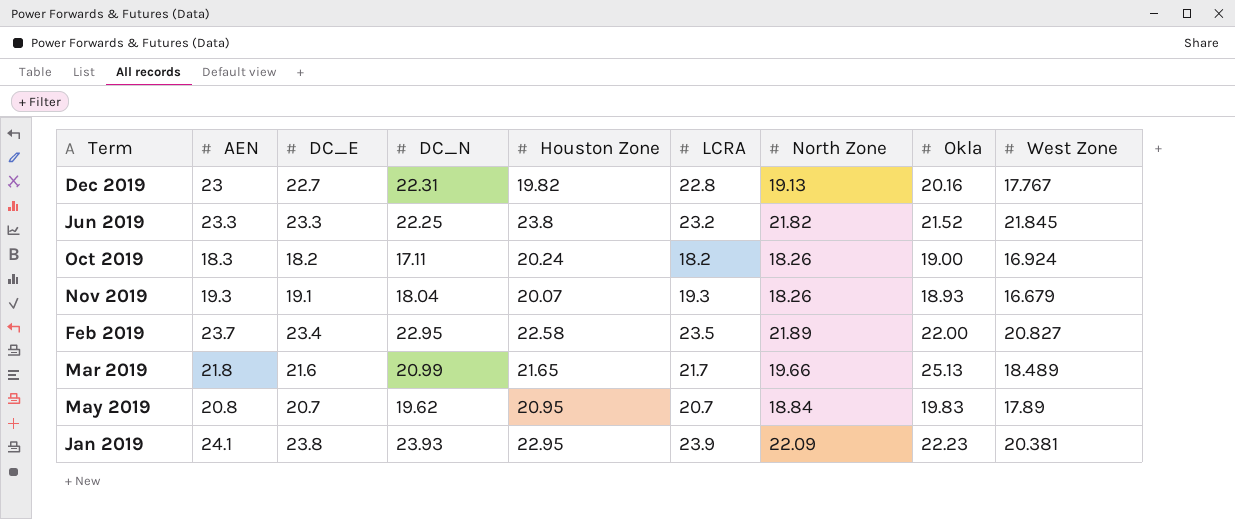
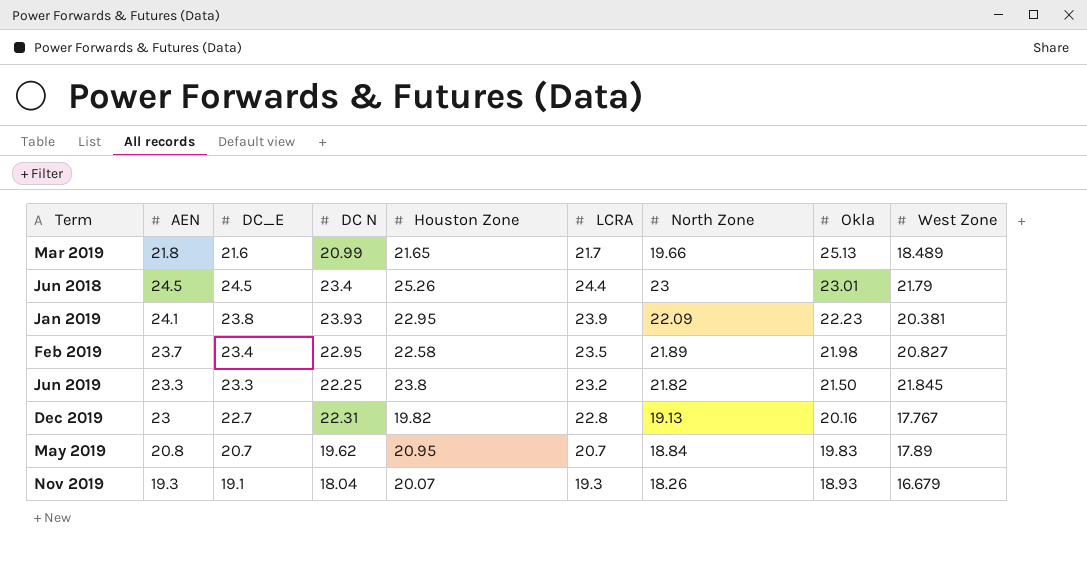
row order: none -> Okla descending
column name: DC_N -> DC N
row Oct 2019: 18.3 | 18.2 | 17.11 | 20.24 | 18.2 | 18.26 | 19.00 | 16.924 -> none
row Jun 2018: none -> 24.5 | 24.5 | 23.4 | 25.26 | 24.4 | 23 | 23.01 | 21.79
Feb 2019 | Okla: 22.00 -> 21.98
Jun 2019 | Okla: 21.52 -> 21.50

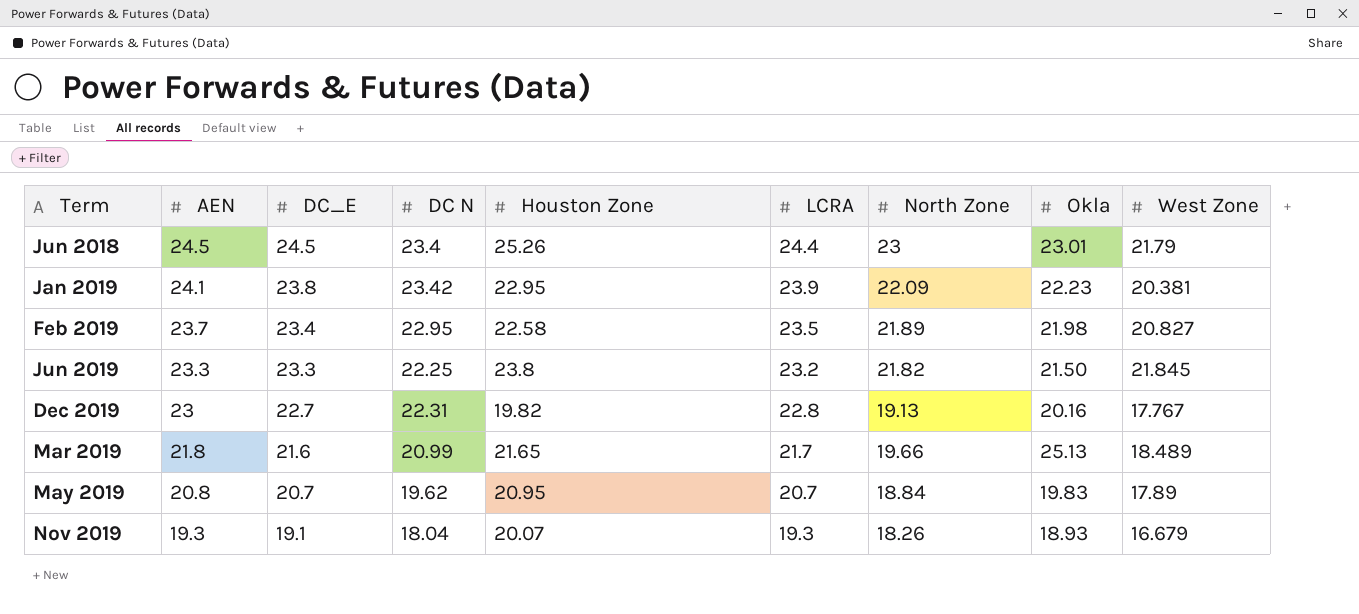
row order: Okla descending -> AEN descending
Jan 2019 | DC N: 23.93 -> 23.42

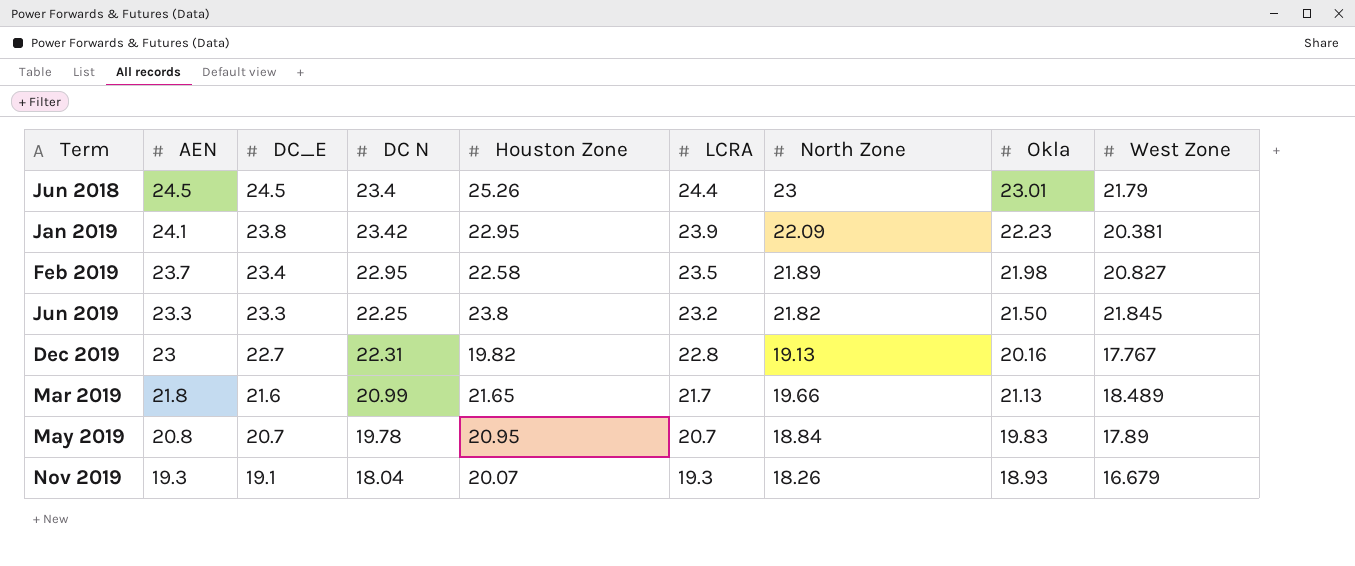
Mar 2019 | Okla: 25.13 -> 21.13
May 2019 | DC N: 19.62 -> 19.78

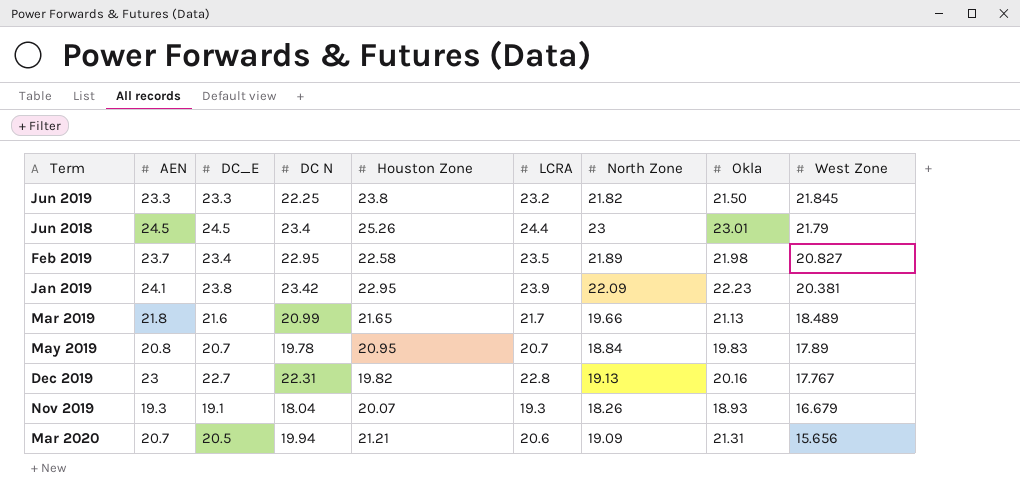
row order: AEN descending -> West Zone descending
row Mar 2020: none -> 20.7 | 20.5 | 19.94 | 21.21 | 20.6 | 19.09 | 21.31 | 15.656

